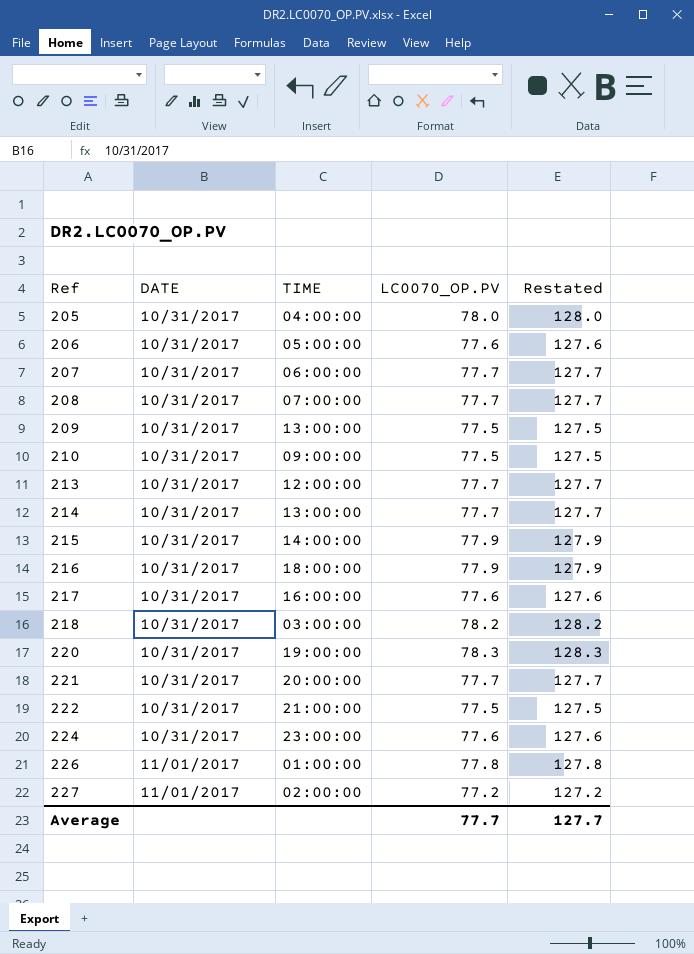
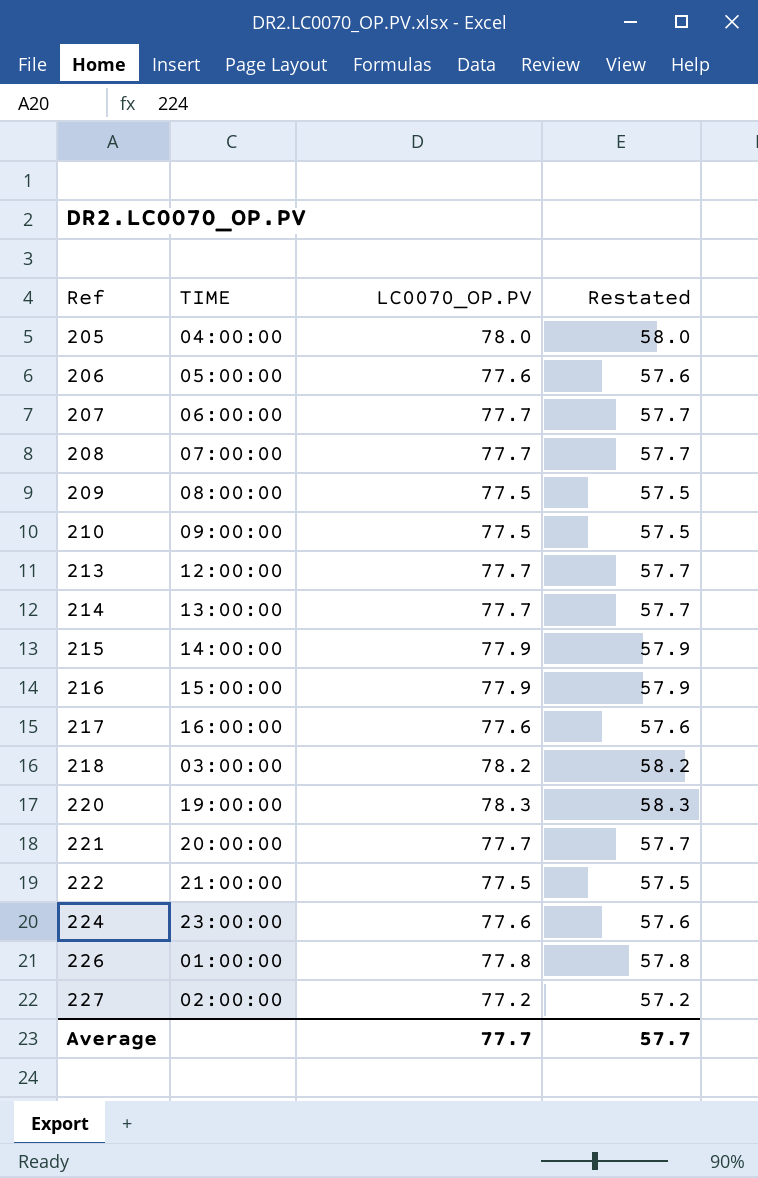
column DATE | position: 2 -> none
column Restated | formula: [LC0070_OP.PV] + 50 -> [LC0070_OP.PV] - 20
209 | TIME: 13:00:00 -> 08:00:00
216 | TIME: 18:00:00 -> 15:00:00
Average | Restated: 127.7 -> 57.7

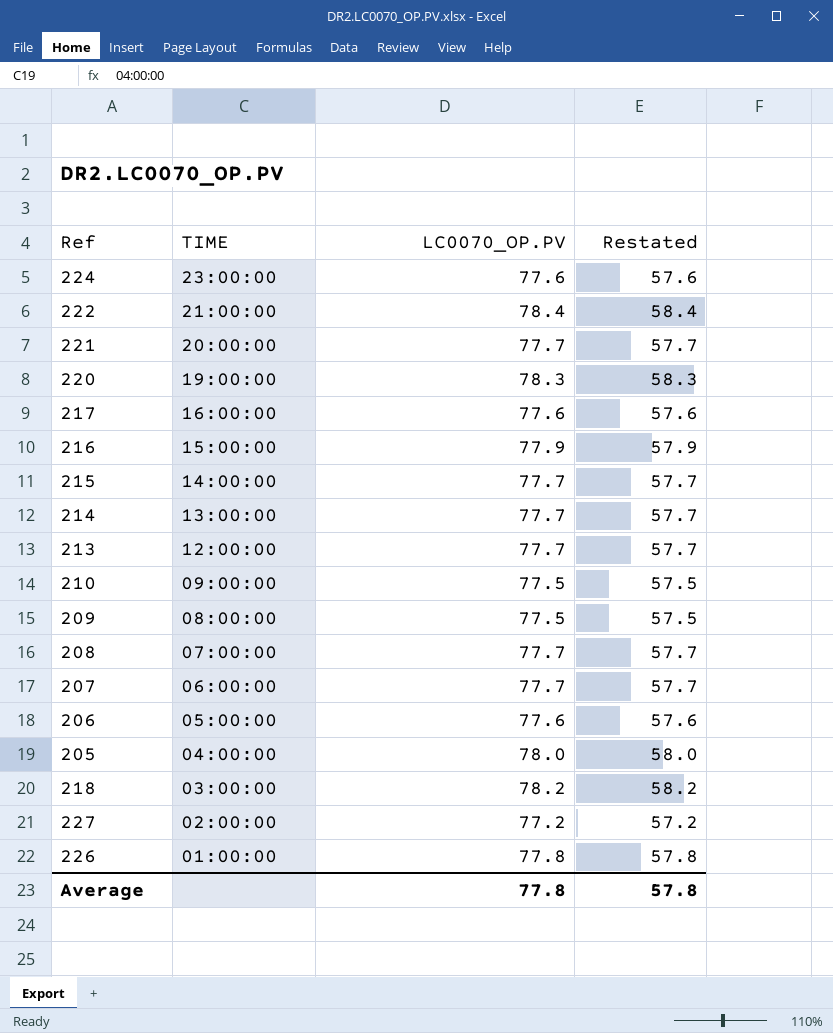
row order: Ref ascending -> TIME descending
222 | LC0070_OP.PV: 77.5 -> 78.4
222 | Restated: 57.5 -> 58.4
215 | LC0070_OP.PV: 77.9 -> 77.7
215 | Restated: 57.9 -> 57.7
Average | LC0070_OP.PV: 77.7 -> 77.8
Average | Restated: 57.7 -> 57.8

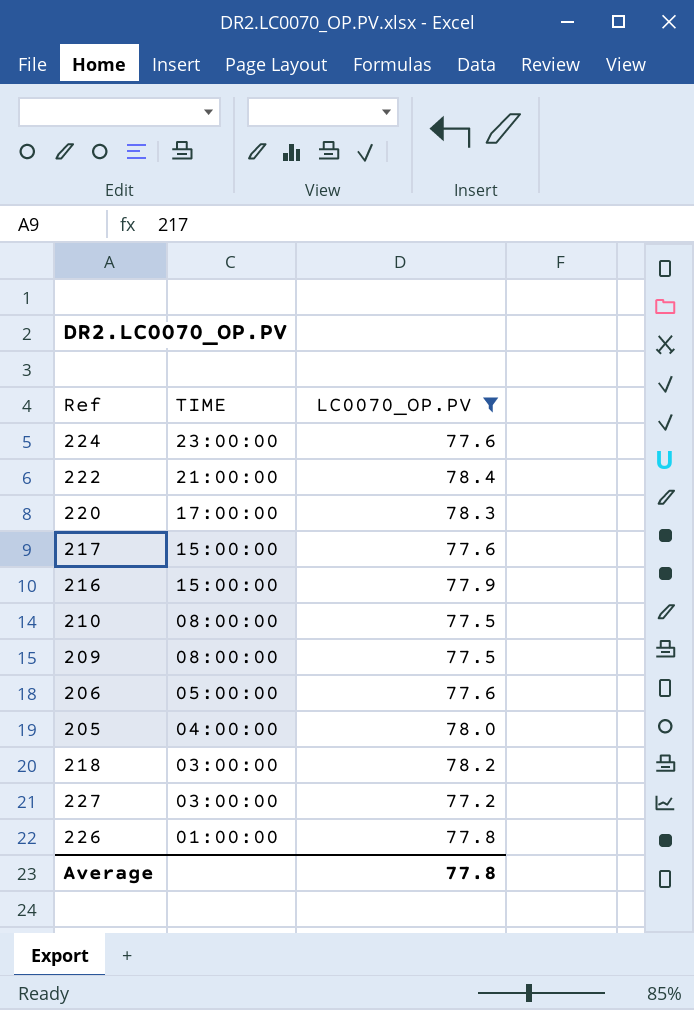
filter: none -> LC0070_OP.PV != 77.7
column Restated | formula: [LC0070_OP.PV] - 20 -> none
220 | TIME: 19:00:00 -> 17:00:00
217 | TIME: 16:00:00 -> 15:00:00
210 | TIME: 09:00:00 -> 08:00:00
227 | TIME: 02:00:00 -> 03:00:00

